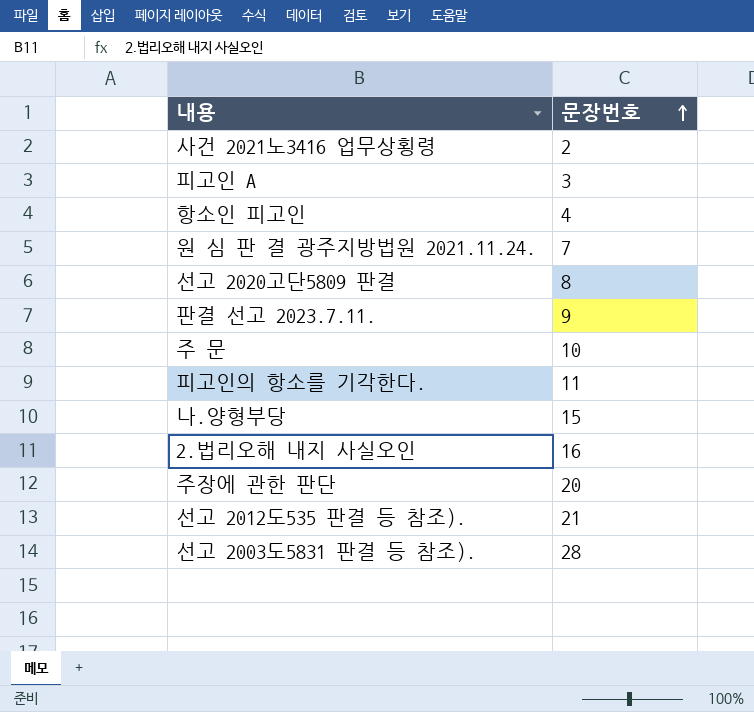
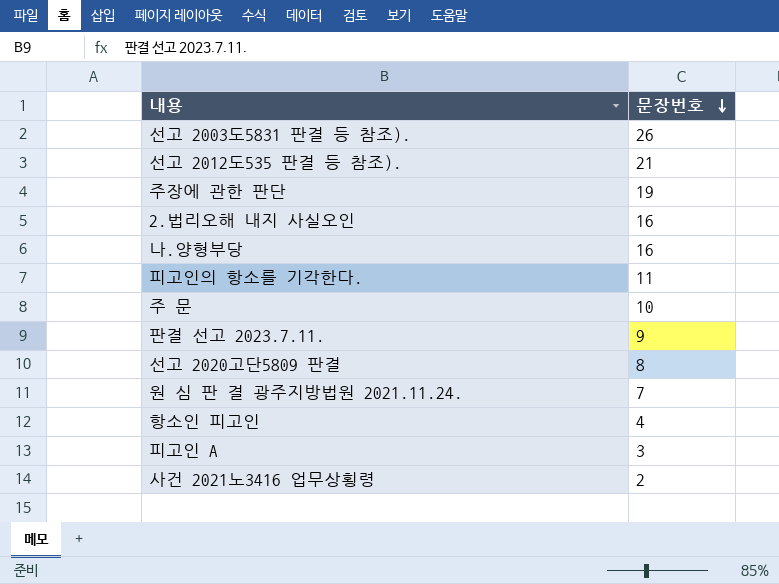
row order: 문장번호 ascending -> 문장번호 descending
선고 2003도5831 판결 등 참조). | 문장번호: 28 -> 26
주장에 관한 판단 | 문장번호: 20 -> 19
나.양형부당 | 문장번호: 15 -> 16

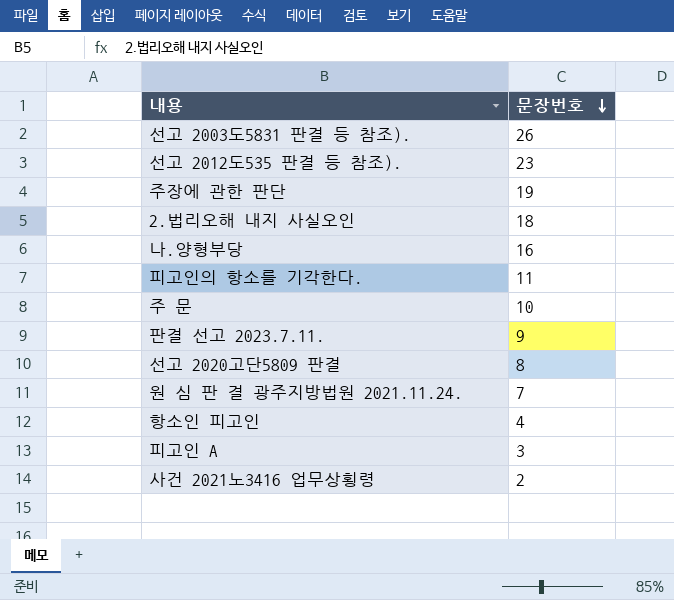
선고 2012도535 판결 등 참조). | 문장번호: 21 -> 23
2.법리오해 내지 사실오인 | 문장번호: 16 -> 18

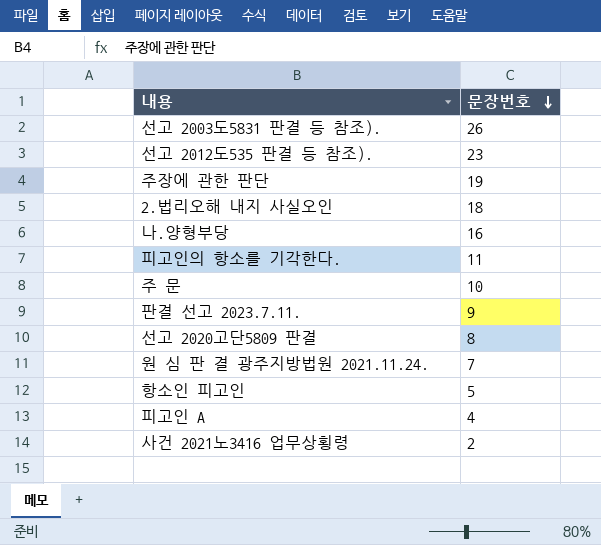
항소인 피고인 | 문장번호: 4 -> 5
피고인 A | 문장번호: 3 -> 4

